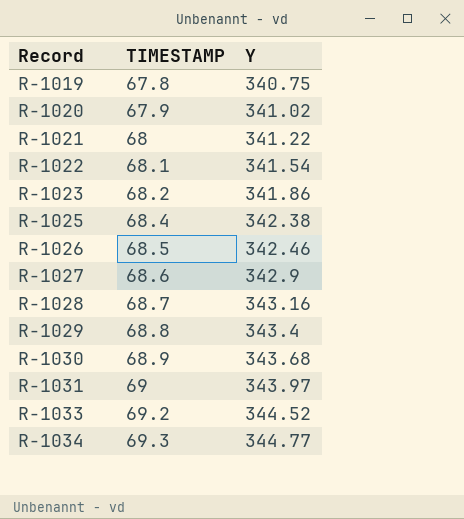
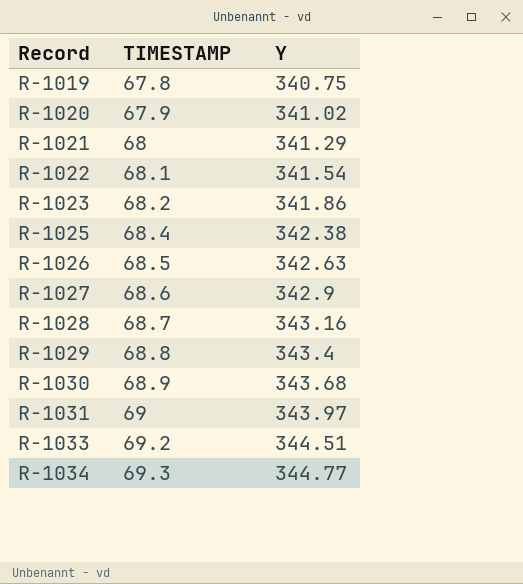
R-1021 | Y: 341.22 -> 341.29
R-1026 | Y: 342.46 -> 342.63
R-1033 | Y: 344.52 -> 344.51

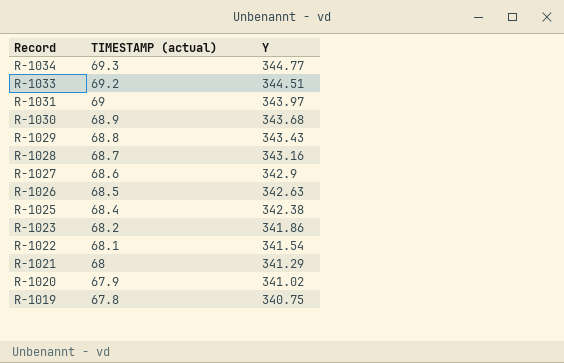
row order: Record ascending -> Record descending
column name: TIMESTAMP -> TIMESTAMP (actual)
R-1029 | Y: 343.4 -> 343.43

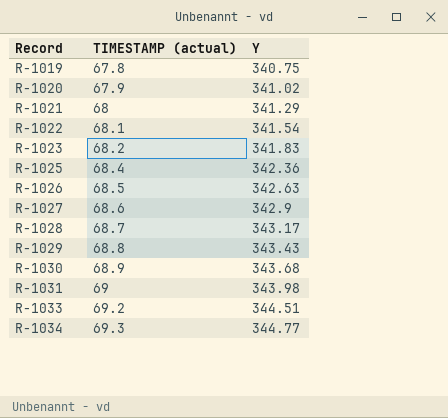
row order: Record descending -> Record ascending
R-1023 | Y: 341.86 -> 341.83
R-1025 | Y: 342.38 -> 342.36
R-1028 | Y: 343.16 -> 343.17
R-1031 | Y: 343.97 -> 343.98

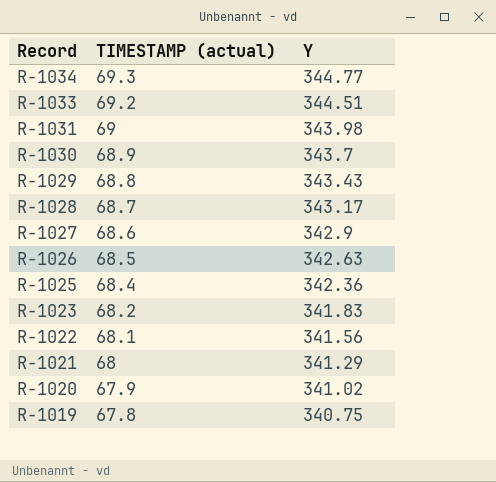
row order: Record ascending -> Record descending
R-1030 | Y: 343.68 -> 343.7
R-1022 | Y: 341.54 -> 341.56

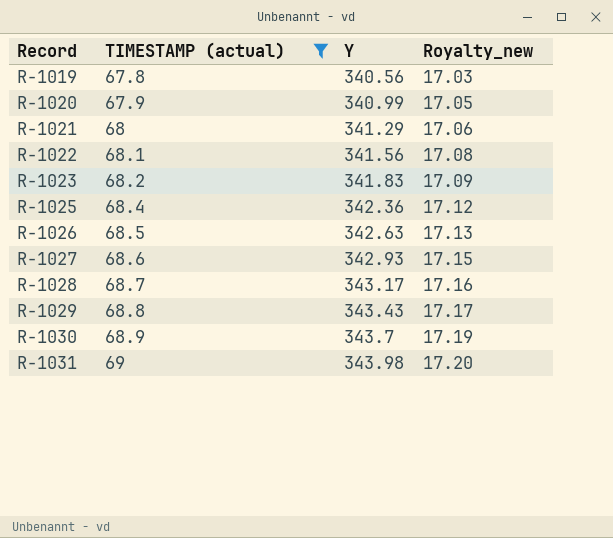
filter: none -> TIMESTAMP (actual) <= 69
row order: Record descending -> Record ascending
column Royalty_new | formula: none -> [Y] * 0.05
R-1019 | Y: 340.75 -> 340.56
R-1020 | Y: 341.02 -> 340.99
R-1027 | Y: 342.9 -> 342.93

